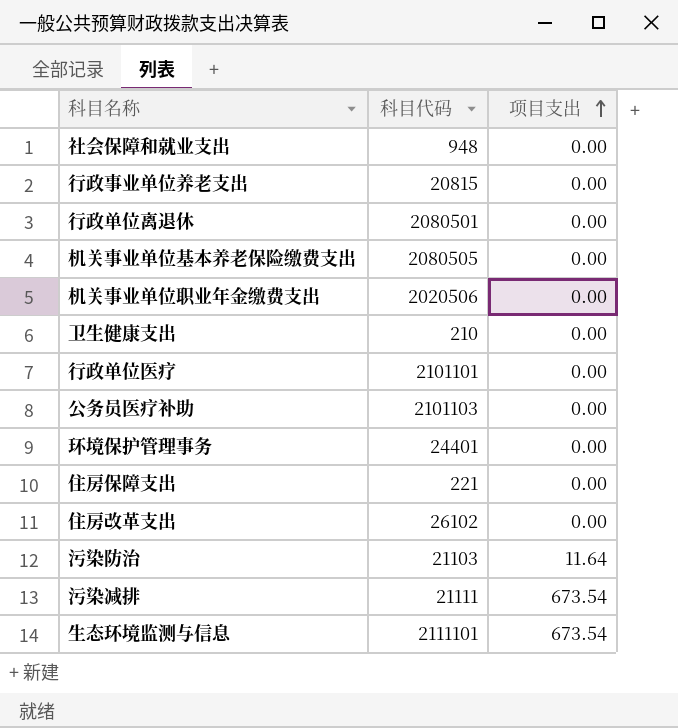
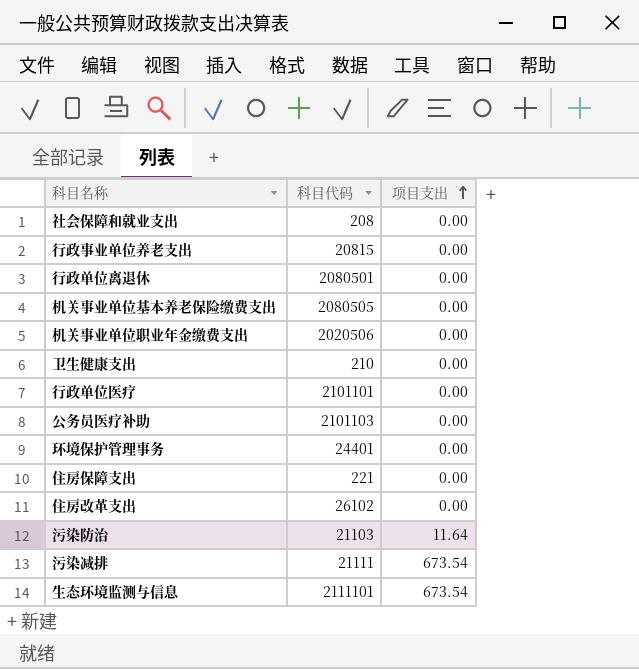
社会保障和就业支出 | 科目代码: 948 -> 208

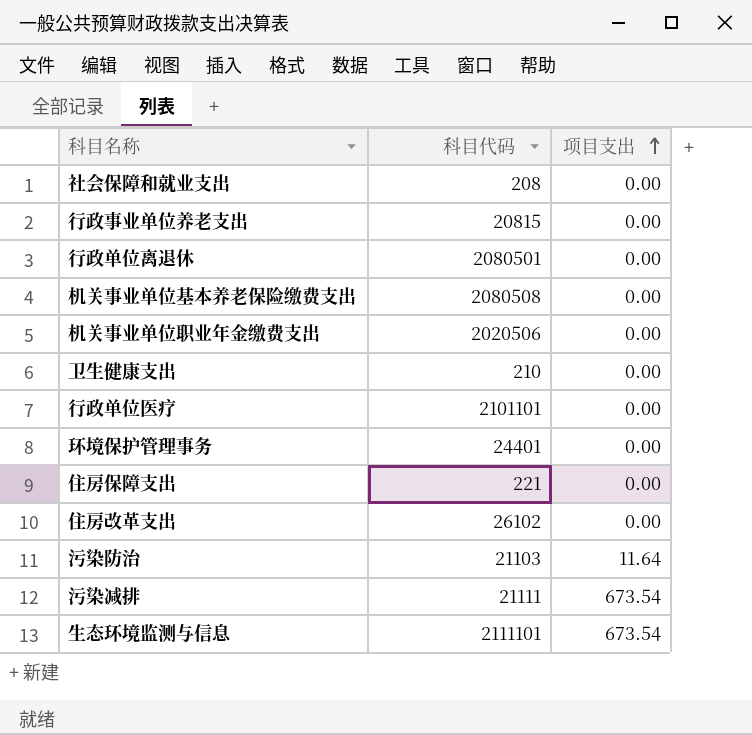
row 公务员医疗补助: 2101103 | 0.00 -> none
机关事业单位基本养老保险缴费支出 | 科目代码: 2080505 -> 2080508

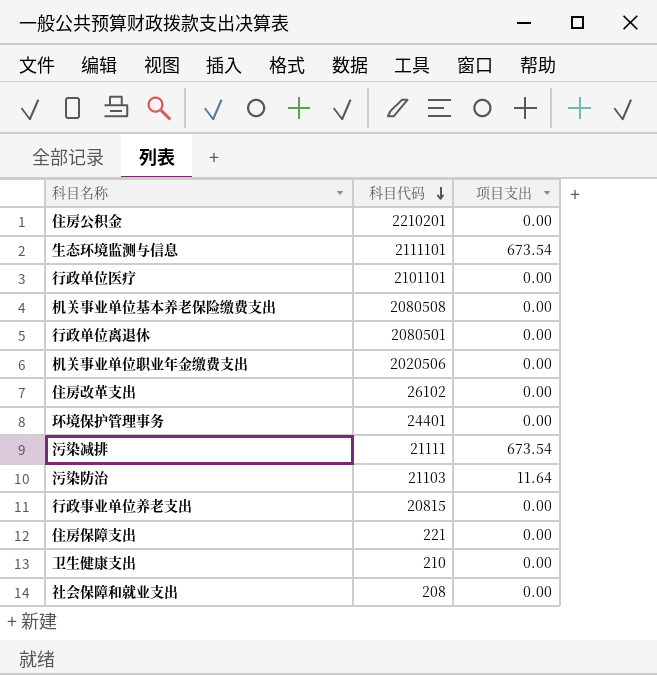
row order: 项目支出 ascending -> 科目代码 descending
row 住房公积金: none -> 2210201 | 0.00

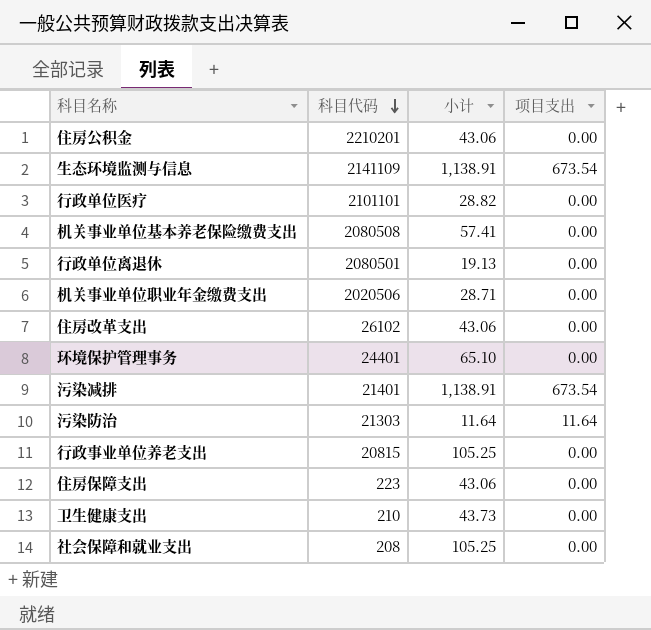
column 小计 | position: none -> 3
生态环境监测与信息 | 科目代码: 2111101 -> 2141109
污染减排 | 科目代码: 21111 -> 21401
污染防治 | 科目代码: 21103 -> 21303
住房保障支出 | 科目代码: 221 -> 223

